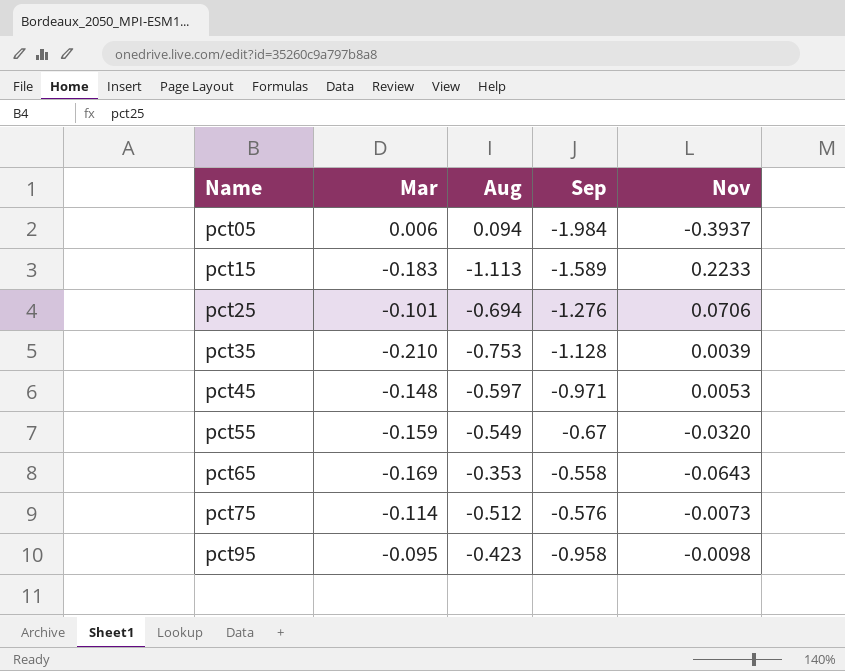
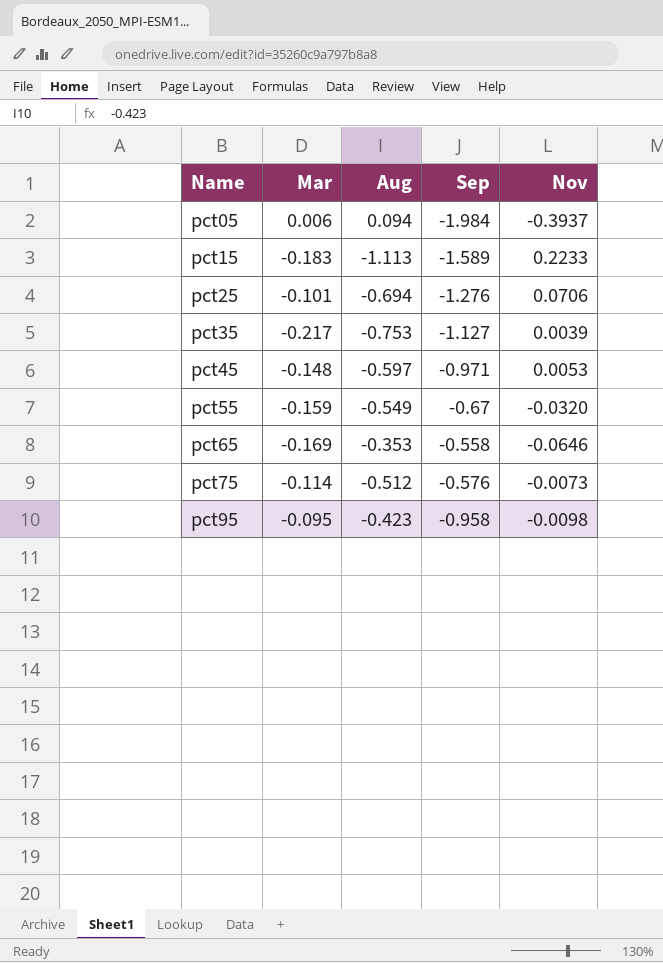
pct35 | Mar: -0.210 -> -0.217
pct35 | Sep: -1.128 -> -1.127
pct65 | Nov: -0.0643 -> -0.0646

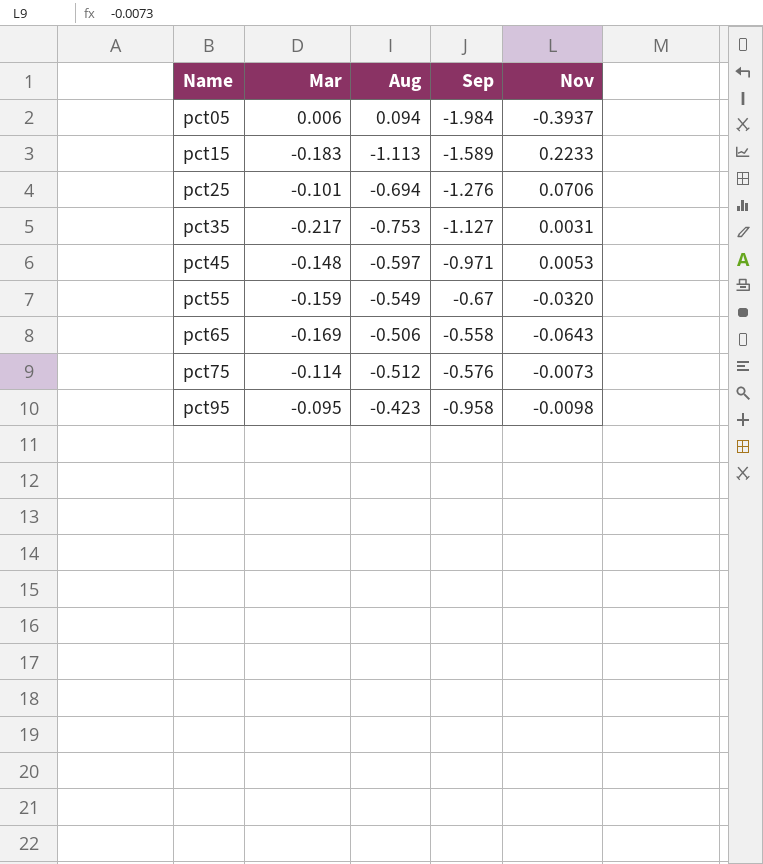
pct35 | Nov: 0.0039 -> 0.0031
pct65 | Aug: -0.353 -> -0.506
pct65 | Nov: -0.0646 -> -0.0643

